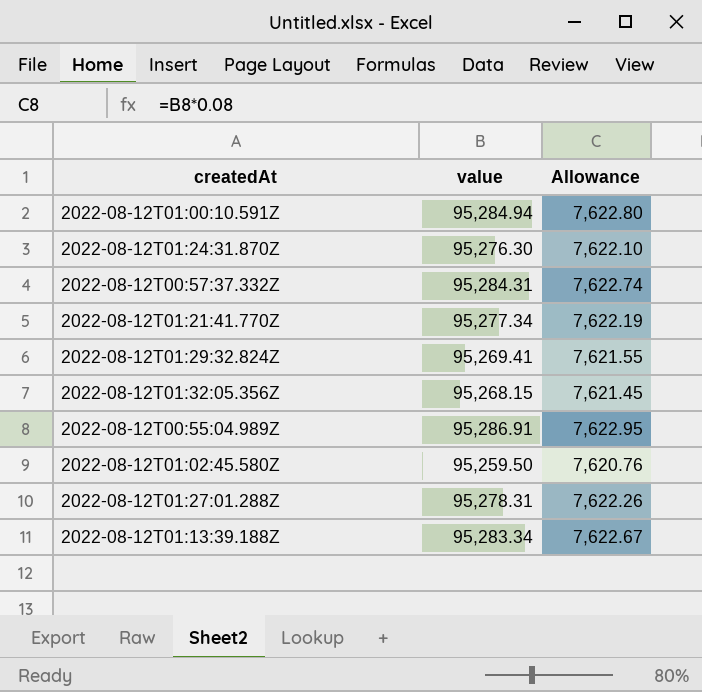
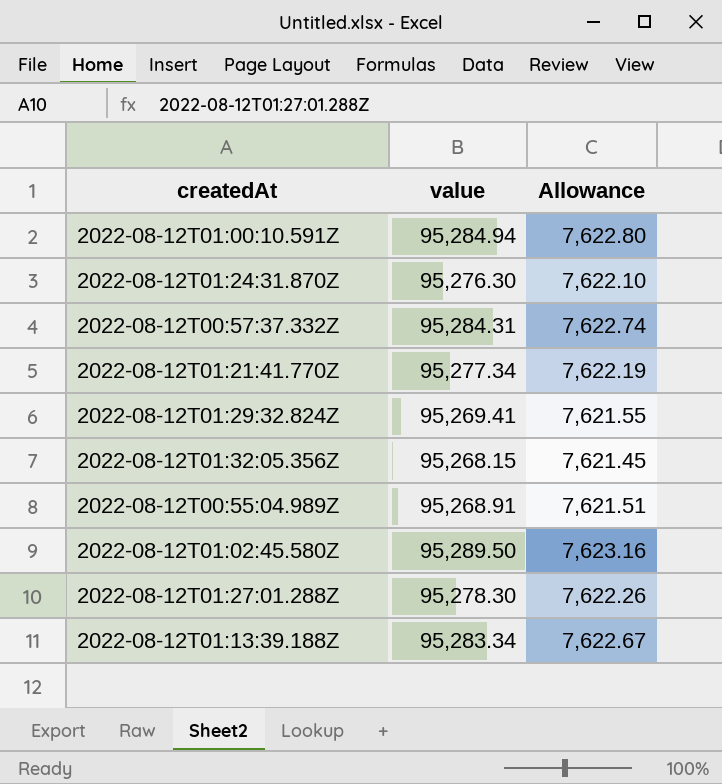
2022-08-12T00:55:04.989Z | value: 95,286.91 -> 95,268.91
2022-08-12T00:55:04.989Z | Allowance: 7,622.95 -> 7,621.51
2022-08-12T01:02:45.580Z | value: 95,259.50 -> 95,289.50
2022-08-12T01:02:45.580Z | Allowance: 7,620.76 -> 7,623.16
2022-08-12T01:27:01.288Z | value: 95,278.31 -> 95,278.30

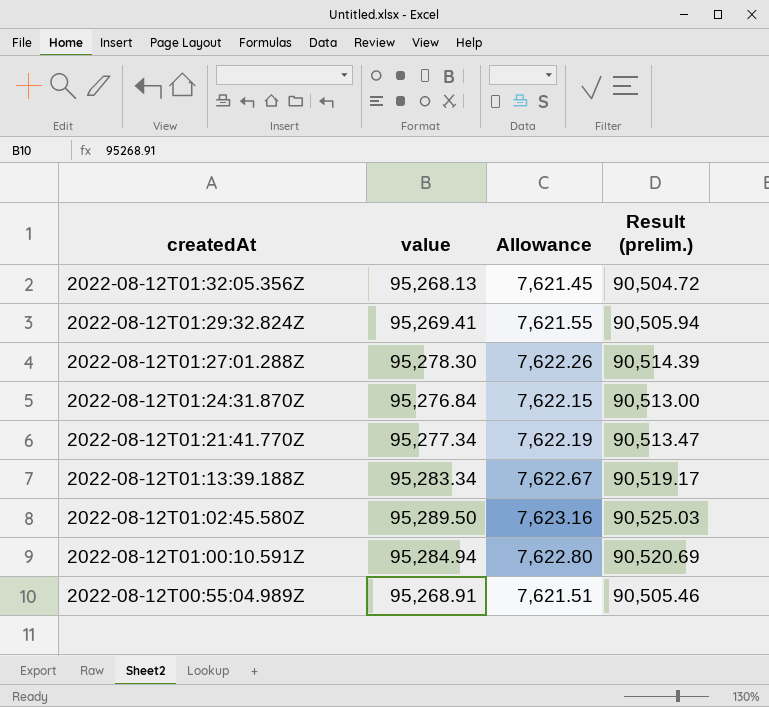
row order: none -> createdAt descending
column Result (prelim.) | formula: none -> [value] * 0.95
row 2022-08-12T00:57:37.332Z: 95,284.31 | 7,622.74 -> none
2022-08-12T01:32:05.356Z | value: 95,268.15 -> 95,268.13
2022-08-12T01:24:31.870Z | value: 95,276.30 -> 95,276.84
2022-08-12T01:24:31.870Z | Allowance: 7,622.10 -> 7,622.15

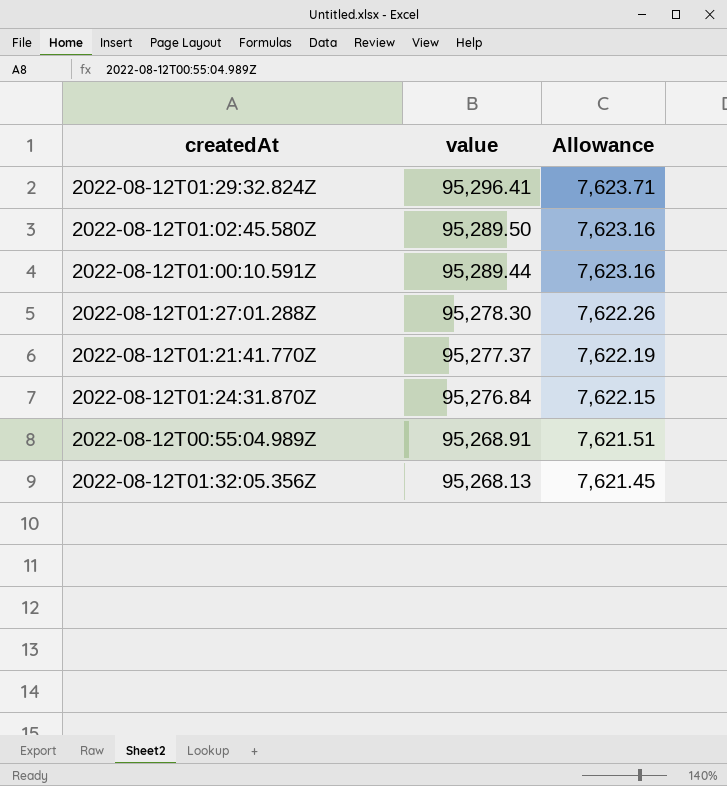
row order: createdAt descending -> value descending
column Result (prelim.) | formula: [value] * 0.95 -> none
row 2022-08-12T01:13:39.188Z: 95,283.34 | 7,622.67 | 90,519.17 -> none
2022-08-12T01:29:32.824Z | value: 95,269.41 -> 95,296.41
2022-08-12T01:29:32.824Z | Allowance: 7,621.55 -> 7,623.71
2022-08-12T01:00:10.591Z | value: 95,284.94 -> 95,289.44
2022-08-12T01:00:10.591Z | Allowance: 7,622.80 -> 7,623.16
2022-08-12T01:21:41.770Z | value: 95,277.34 -> 95,277.37

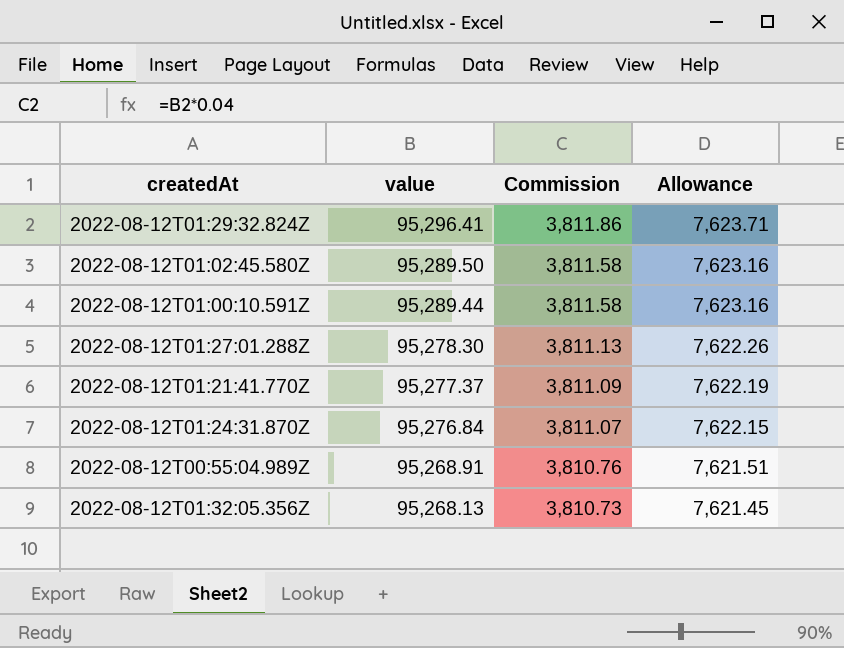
column Commission | formula: none -> [value] * 0.04

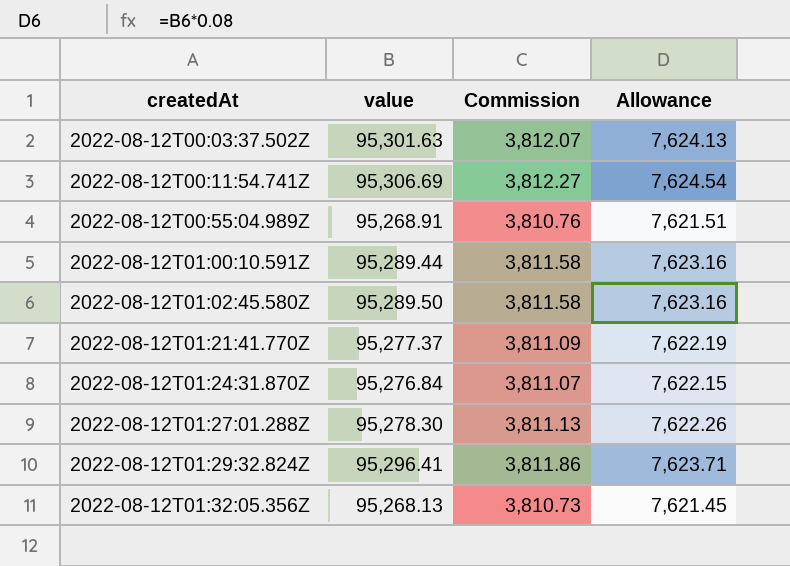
row order: value descending -> createdAt ascending
row 2022-08-12T00:03:37.502Z: none -> 95,301.63 | 3,812.07 | 7,624.13
row 2022-08-12T00:11:54.741Z: none -> 95,306.69 | 3,812.27 | 7,624.54

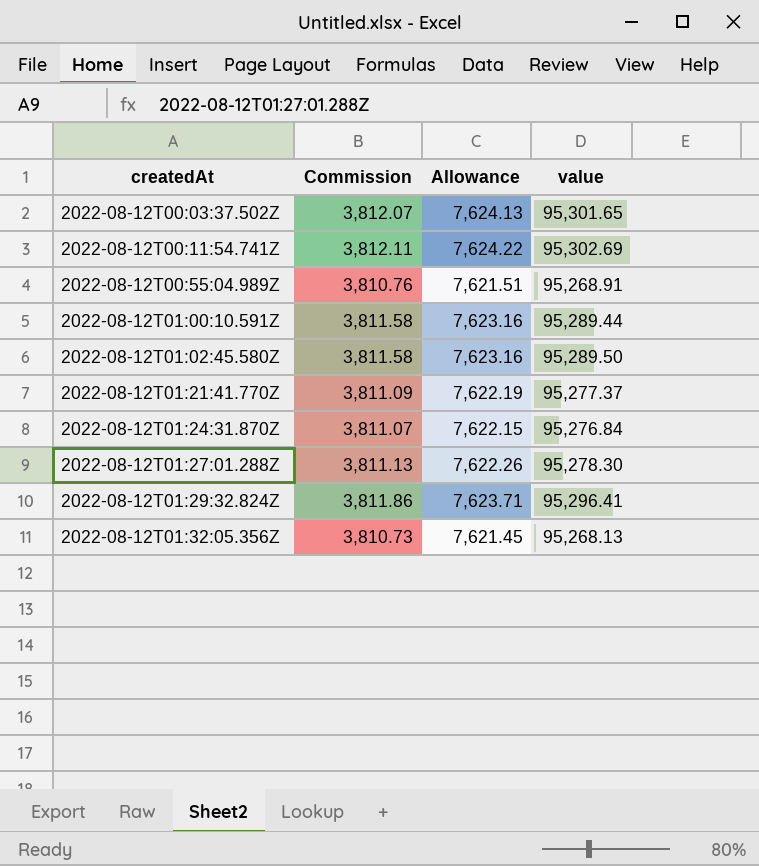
column value | position: 2 -> 4
2022-08-12T00:03:37.502Z | value: 95,301.63 -> 95,301.65
2022-08-12T00:11:54.741Z | Commission: 3,812.27 -> 3,812.11
2022-08-12T00:11:54.741Z | Allowance: 7,624.54 -> 7,624.22
2022-08-12T00:11:54.741Z | value: 95,306.69 -> 95,302.69

